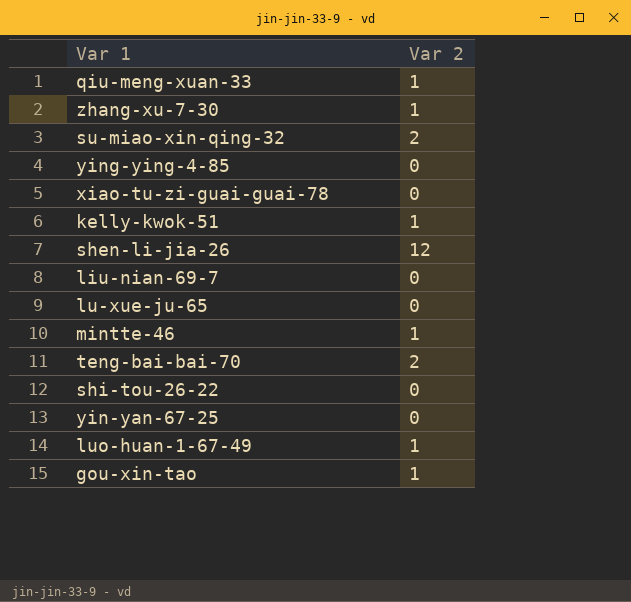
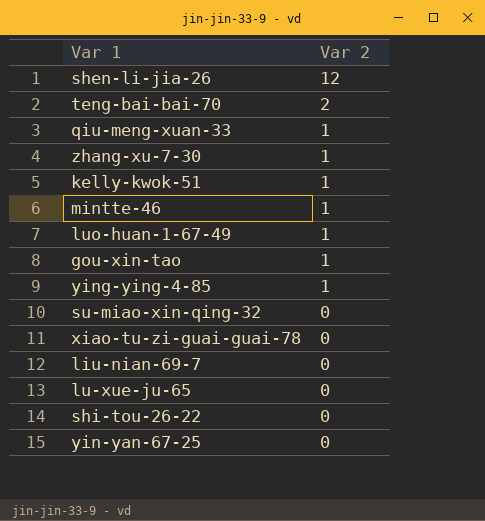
row order: none -> Var 2 descending
ying-ying-4-85 | Var 2: 0 -> 1
su-miao-xin-qing-32 | Var 2: 2 -> 0

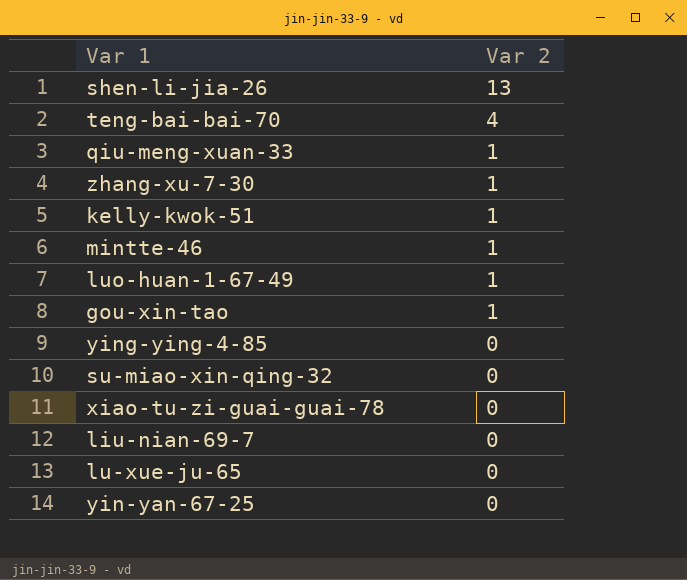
row shi-tou-26-22: 0 -> none
shen-li-jia-26 | Var 2: 12 -> 13
teng-bai-bai-70 | Var 2: 2 -> 4
ying-ying-4-85 | Var 2: 1 -> 0

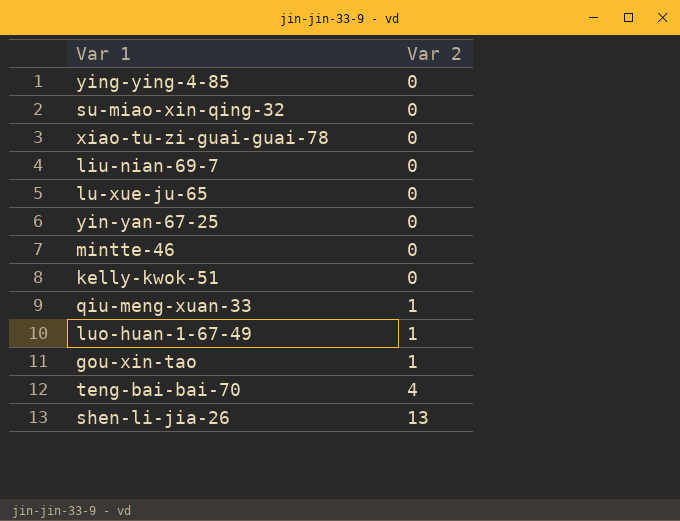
row order: Var 2 descending -> Var 2 ascending
row zhang-xu-7-30: 1 -> none
mintte-46 | Var 2: 1 -> 0
kelly-kwok-51 | Var 2: 1 -> 0

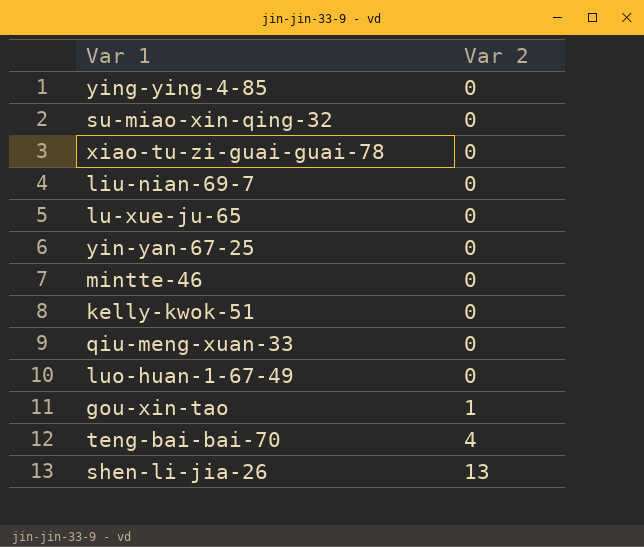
qiu-meng-xuan-33 | Var 2: 1 -> 0
luo-huan-1-67-49 | Var 2: 1 -> 0

